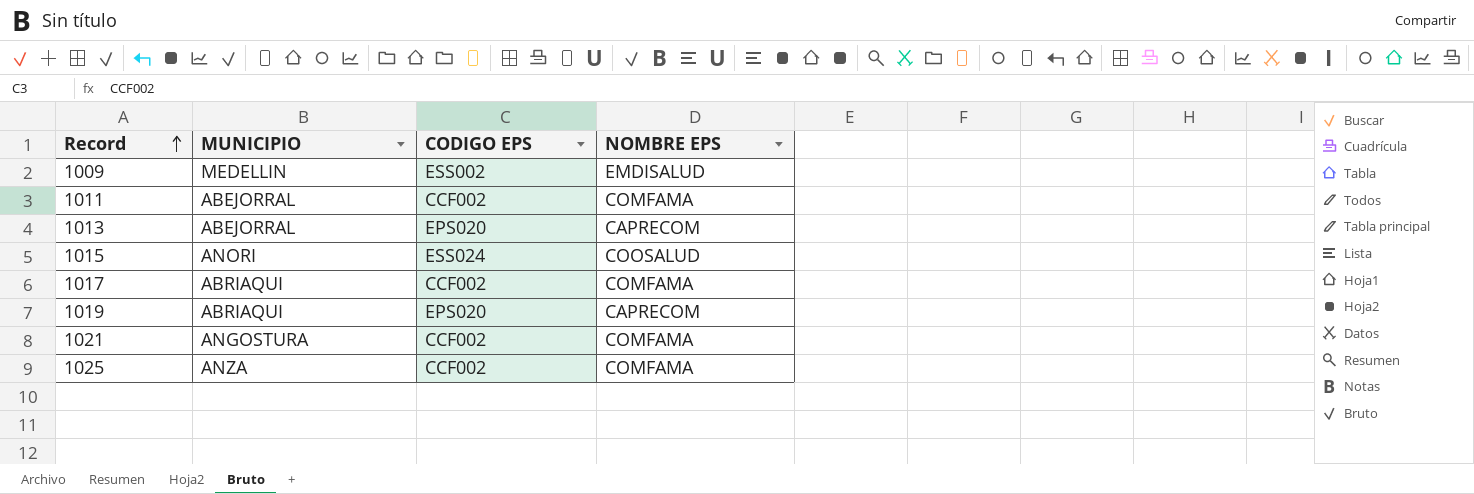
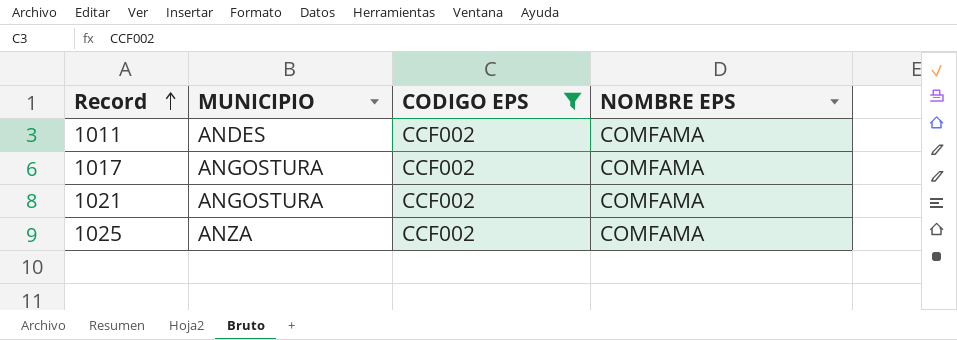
filter: none -> CODIGO EPS = CCF002
1011 | MUNICIPIO: ABEJORRAL -> ANDES
1017 | MUNICIPIO: ABRIAQUI -> ANGOSTURA

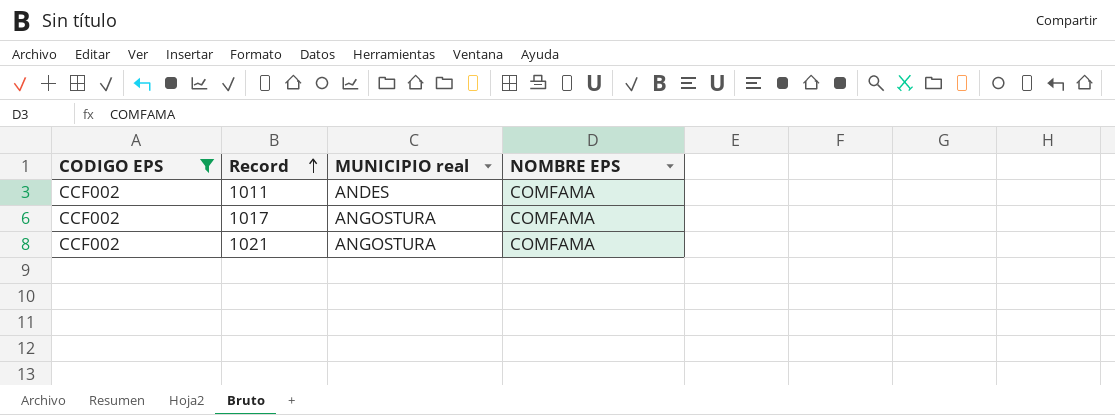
column CODIGO EPS | position: 3 -> 1
column name: MUNICIPIO -> MUNICIPIO real
row 1025: ANZA | CCF002 | COMFAMA -> none

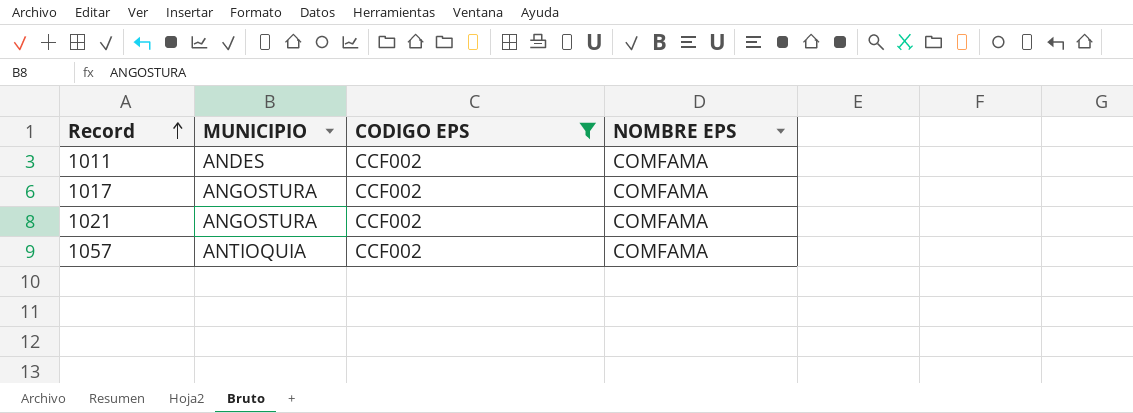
column name: MUNICIPIO real -> MUNICIPIO
column CODIGO EPS | position: 1 -> 3
row 1057: none -> ANTIOQUIA | CCF002 | COMFAMA

